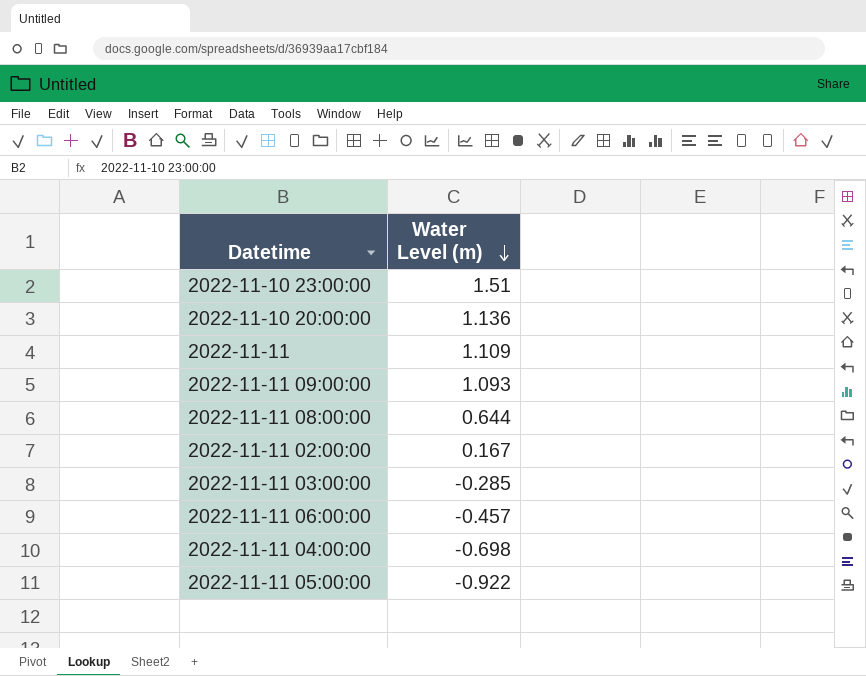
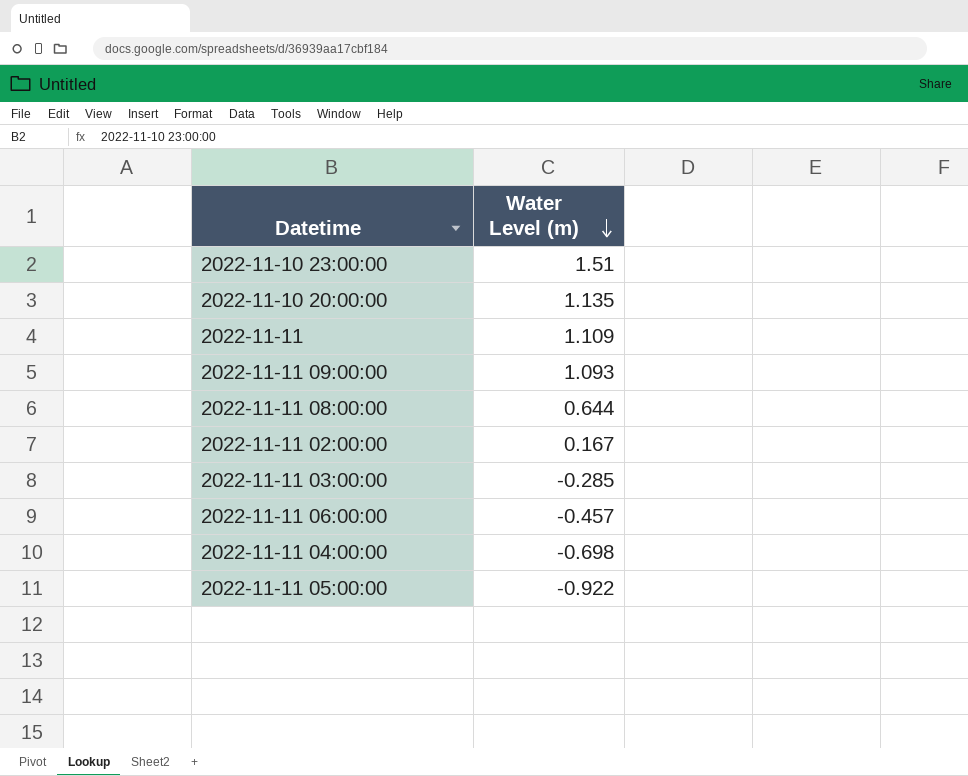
2022-11-10 20:00:00 | Water Level (m): 1.136 -> 1.135

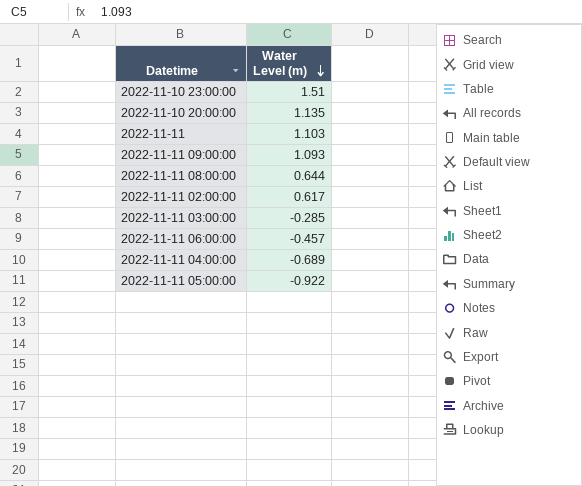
2022-11-11 | Water Level (m): 1.109 -> 1.103
2022-11-11 02:00:00 | Water Level (m): 0.167 -> 0.617
2022-11-11 04:00:00 | Water Level (m): -0.698 -> -0.689

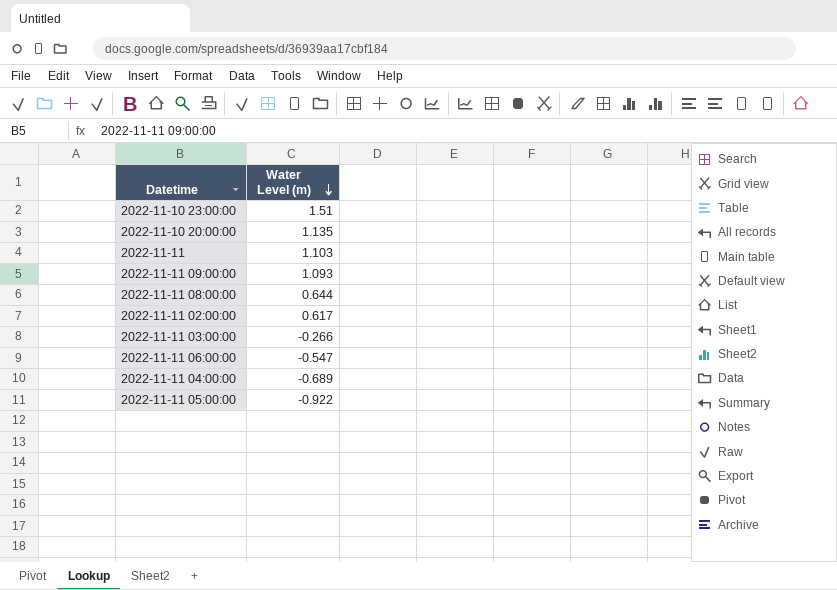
2022-11-11 03:00:00 | Water Level (m): -0.285 -> -0.266
2022-11-11 06:00:00 | Water Level (m): -0.457 -> -0.547

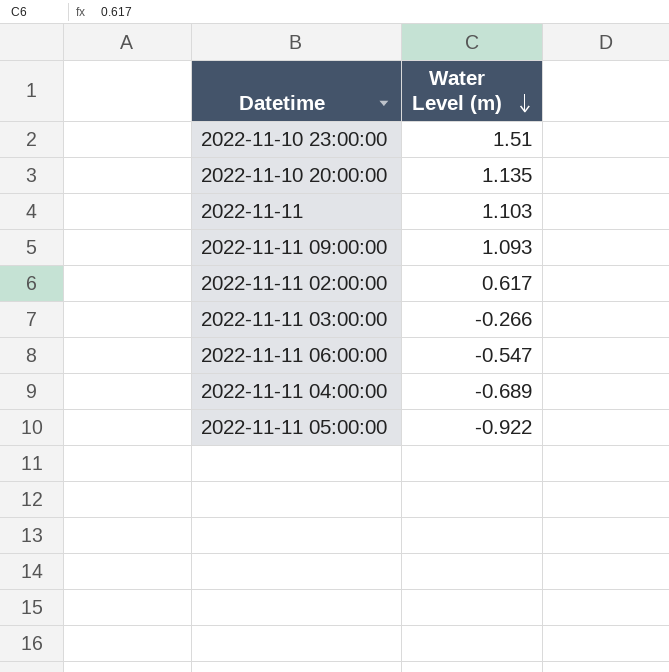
row 2022-11-11 08:00:00: 0.644 -> none

